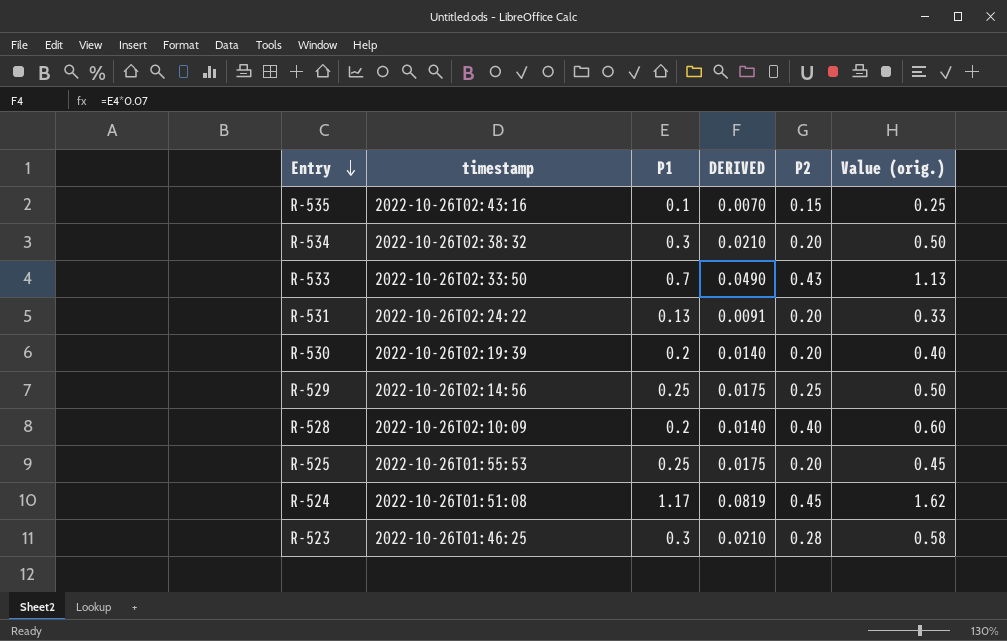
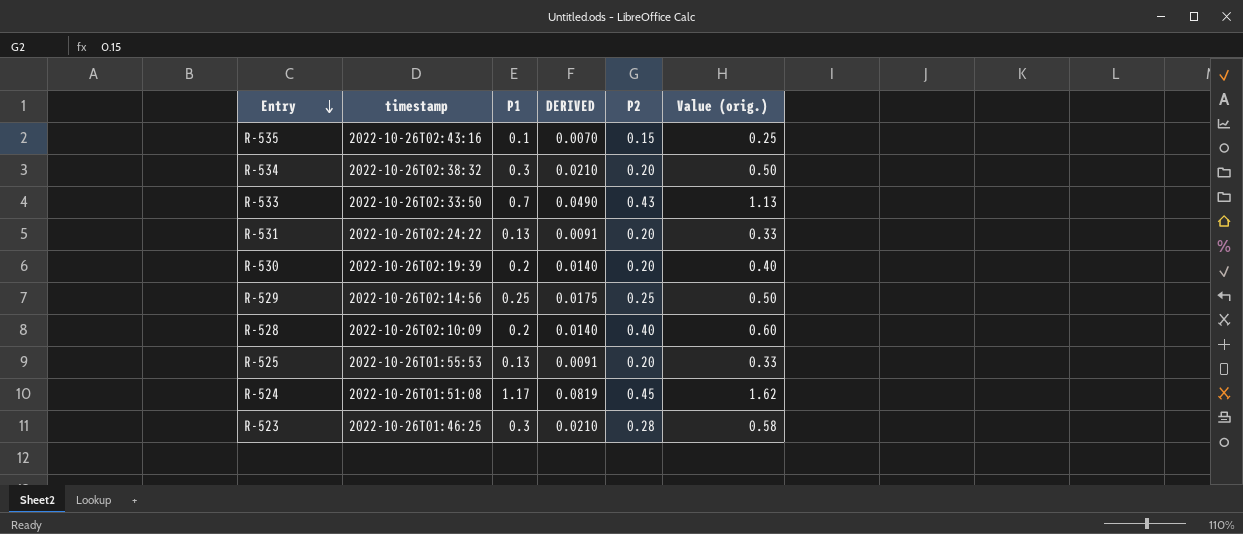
R-525 | P1: 0.25 -> 0.13
R-525 | DERIVED: 0.0175 -> 0.0091
R-525 | Value (orig.): 0.45 -> 0.33

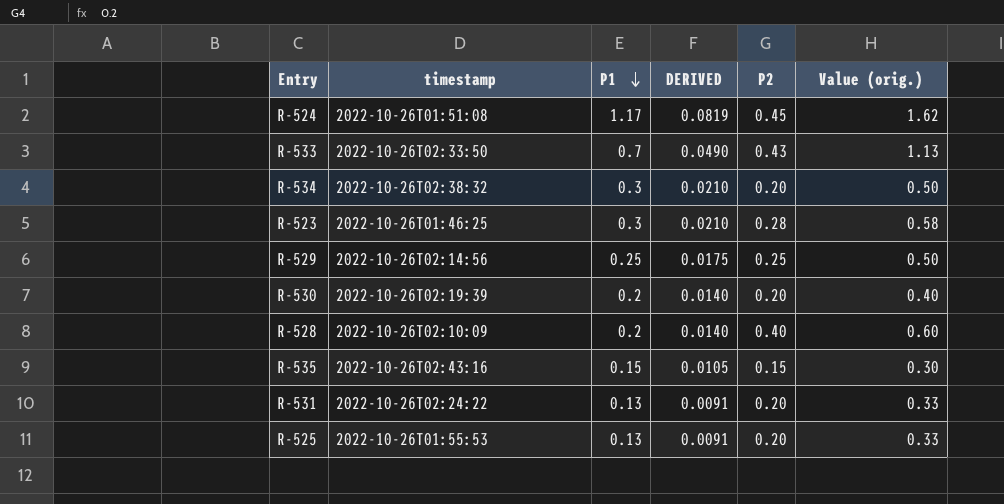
row order: Entry descending -> P1 descending
R-535 | P1: 0.1 -> 0.15
R-535 | DERIVED: 0.0070 -> 0.0105
R-535 | Value (orig.): 0.25 -> 0.30

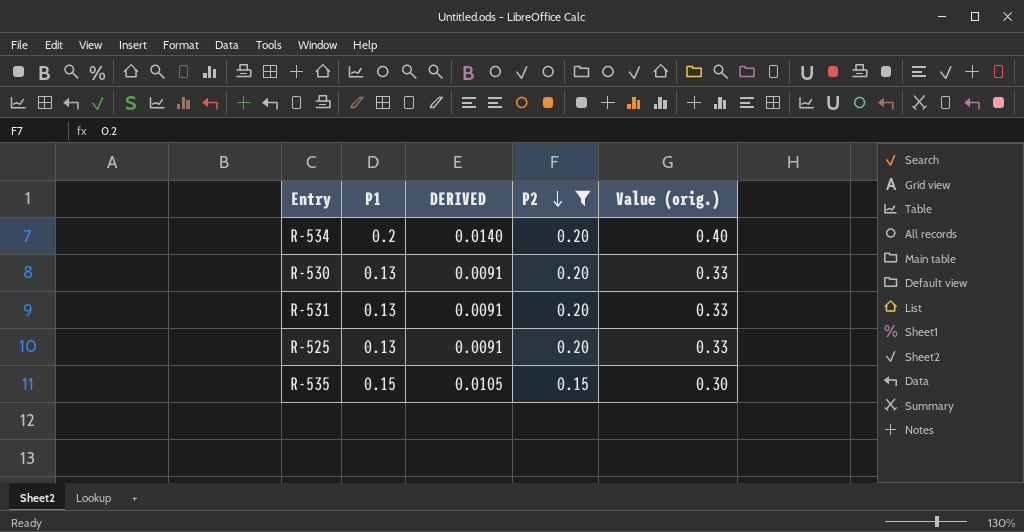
filter: none -> P2 <= 0.20
row order: P1 descending -> P2 descending
column timestamp | position: 2 -> none
R-534 | P1: 0.3 -> 0.2
R-534 | DERIVED: 0.0210 -> 0.0140
R-534 | Value (orig.): 0.50 -> 0.40
R-530 | P1: 0.2 -> 0.13
R-530 | DERIVED: 0.0140 -> 0.0091
R-530 | Value (orig.): 0.40 -> 0.33

